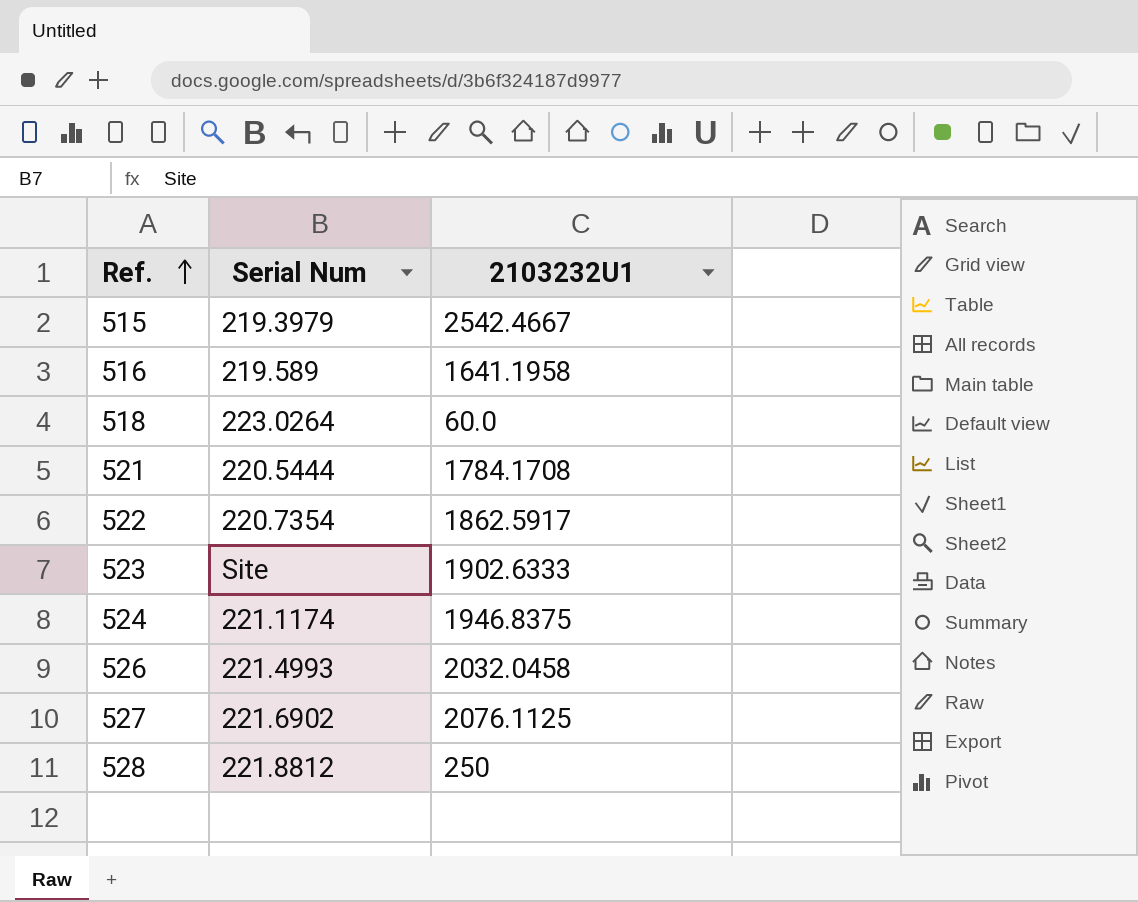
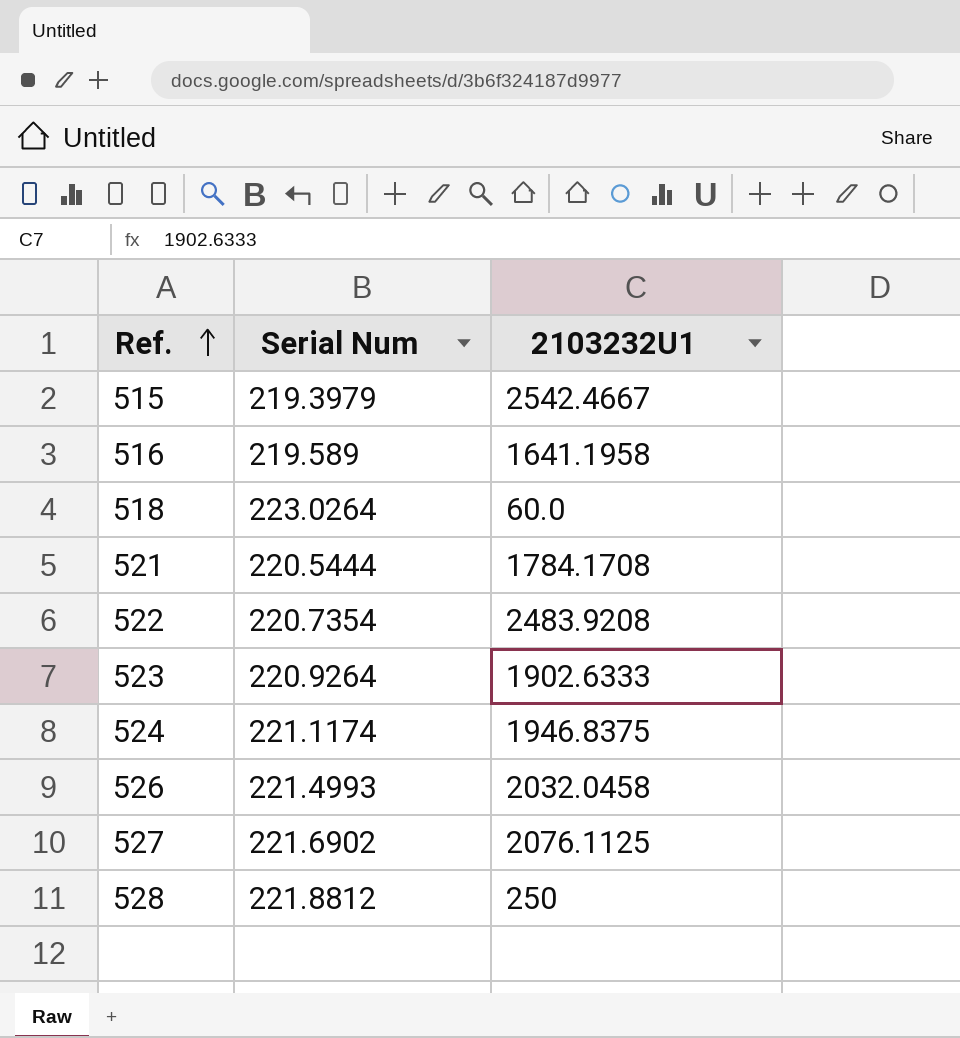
522 | 2103232U1: 1862.5917 -> 2483.9208
523 | Serial Num: Site -> 220.9264

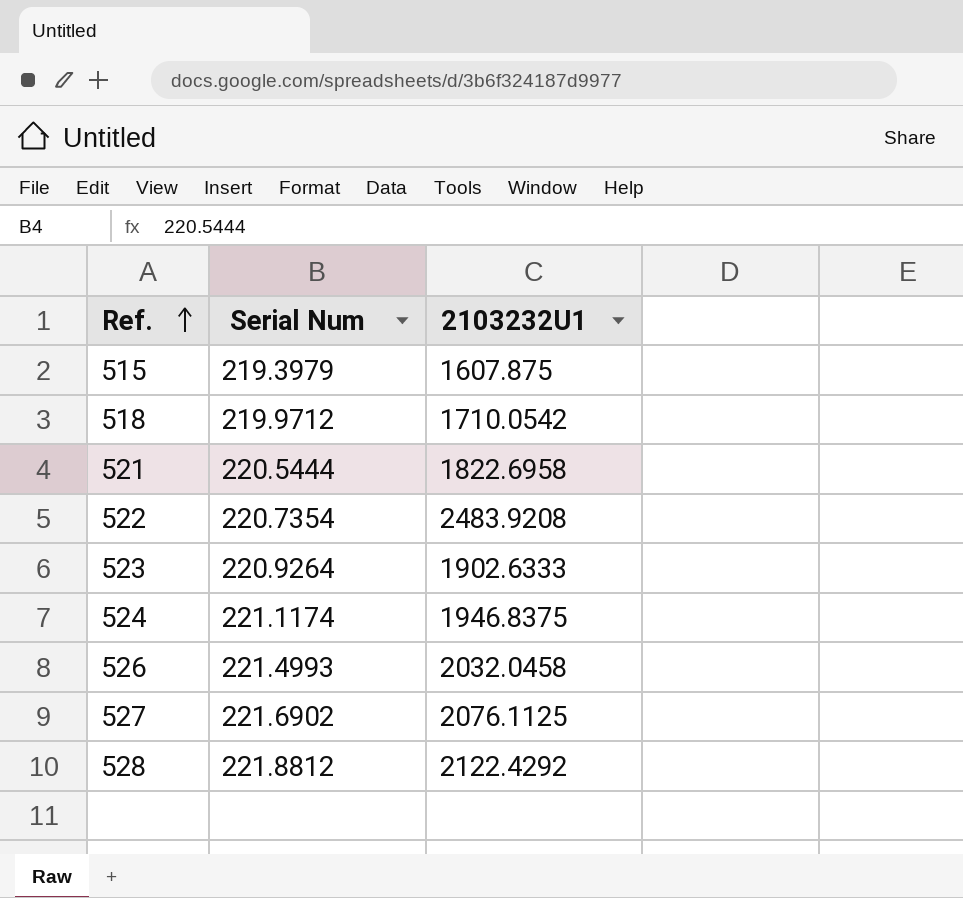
row 516: 219.589 | 1641.1958 -> none
515 | 2103232U1: 2542.4667 -> 1607.875
518 | Serial Num: 223.0264 -> 219.9712
518 | 2103232U1: 60.0 -> 1710.0542
521 | 2103232U1: 1784.1708 -> 1822.6958
528 | 2103232U1: 250 -> 2122.4292

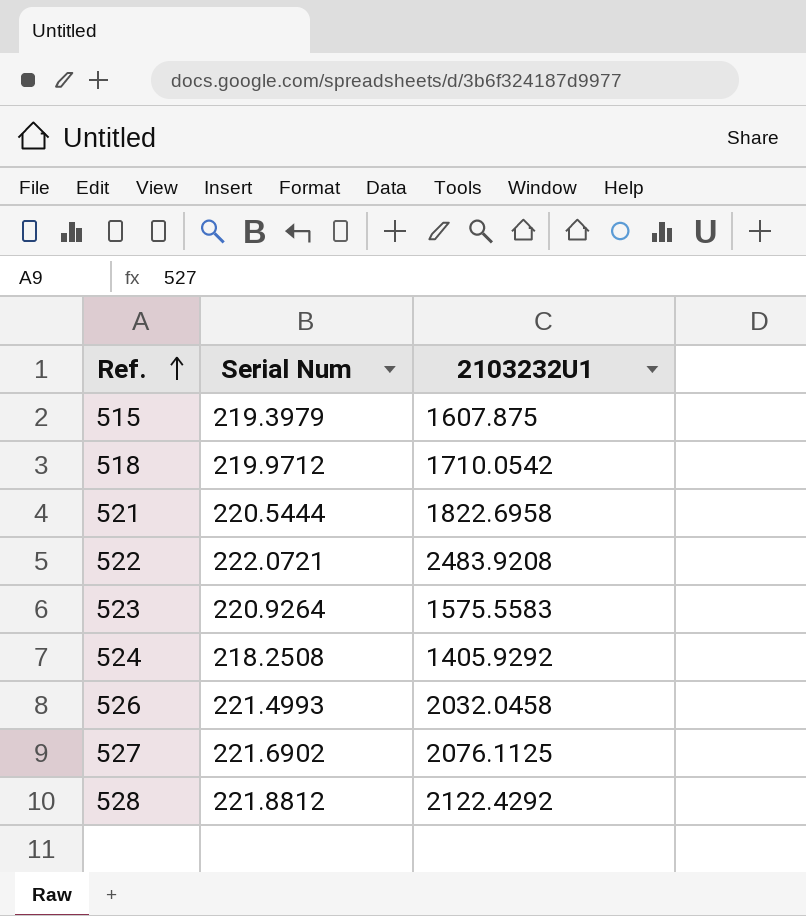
522 | Serial Num: 220.7354 -> 222.0721
523 | 2103232U1: 1902.6333 -> 1575.5583
524 | Serial Num: 221.1174 -> 218.2508
524 | 2103232U1: 1946.8375 -> 1405.9292

